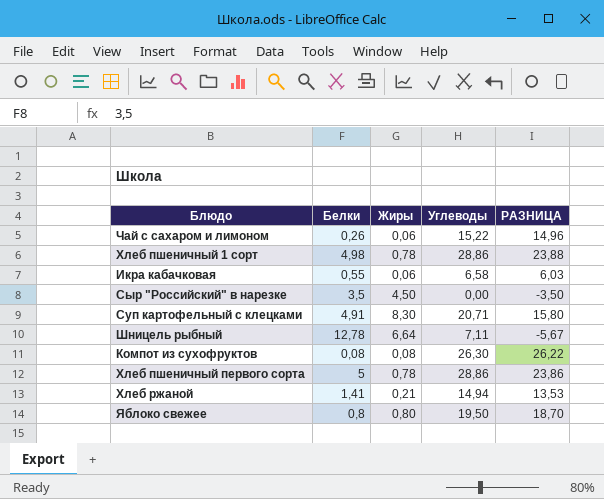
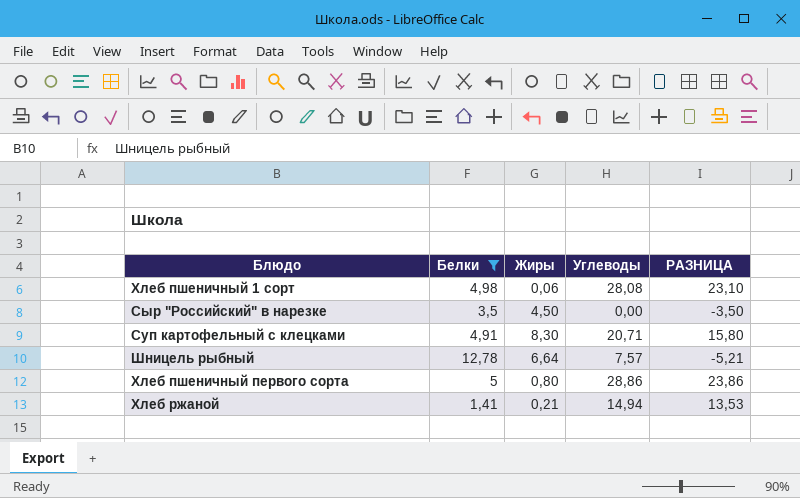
filter: none -> Белки >= 1,41
Хлеб пшеничный 1 сорт | Жиры: 0,78 -> 0,06
Хлеб пшеничный 1 сорт | Углеводы: 28,86 -> 28,08
Хлеб пшеничный 1 сорт | РАЗНИЦА: 23,88 -> 23,10
Шницель рыбный | Углеводы: 7,11 -> 7,57
Шницель рыбный | РАЗНИЦА: -5,67 -> -5,21
Хлеб пшеничный первого сорта | Жиры: 0,78 -> 0,80

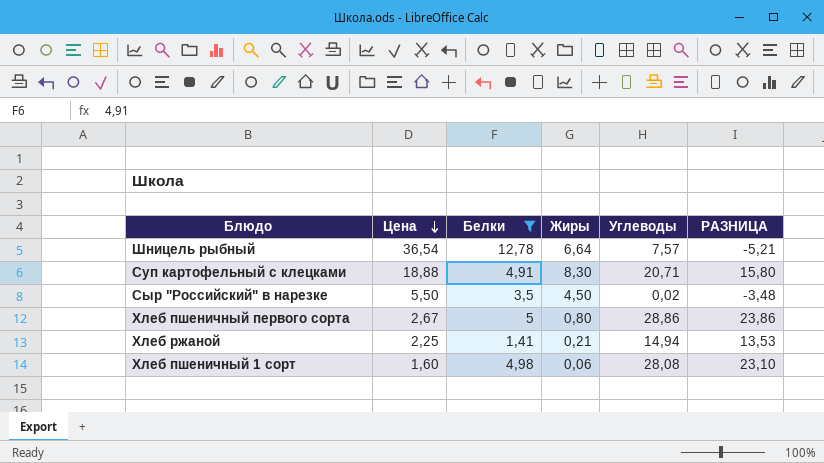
row order: none -> Цена descending
column Цена | position: none -> 2
Сыр "Российский" в нарезке | Углеводы: 0,00 -> 0,02
Сыр "Российский" в нарезке | РАЗНИЦА: -3,50 -> -3,48

